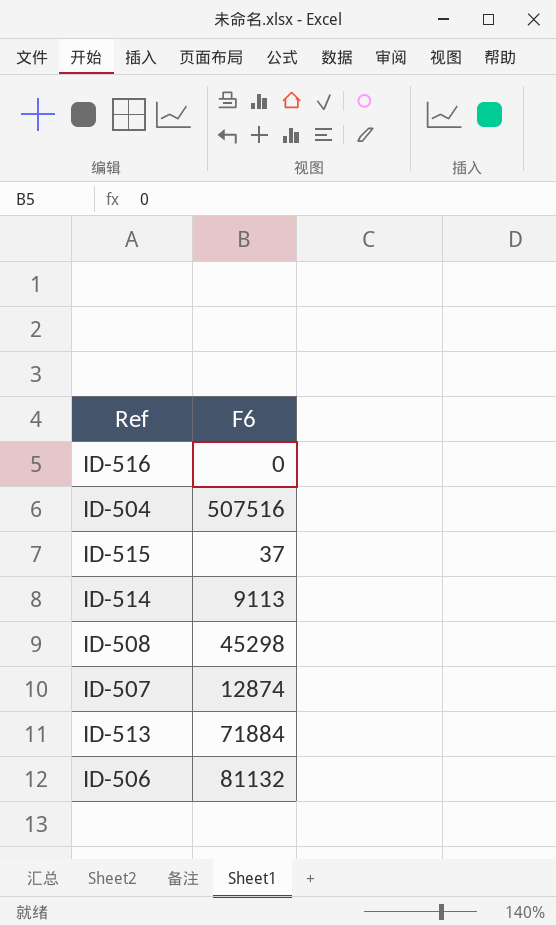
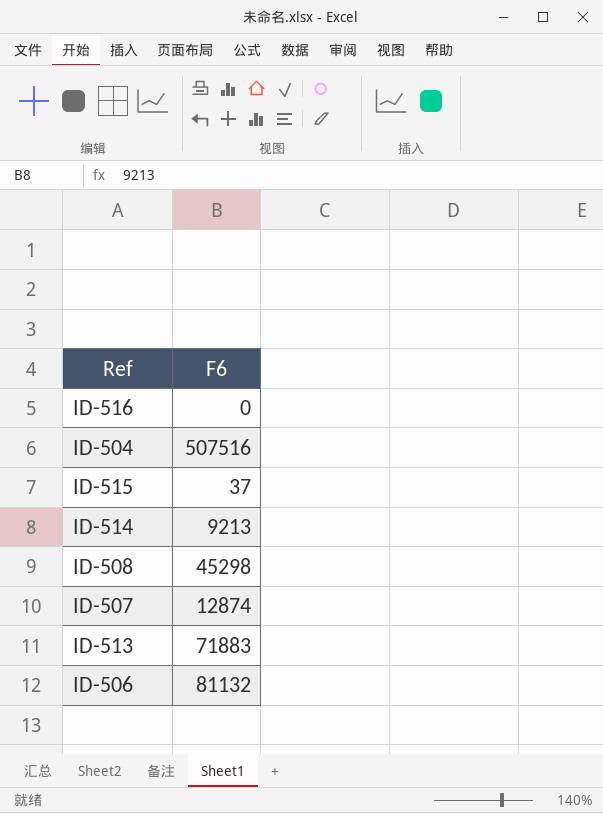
ID-514 | F6: 9113 -> 9213
ID-513 | F6: 71884 -> 71883

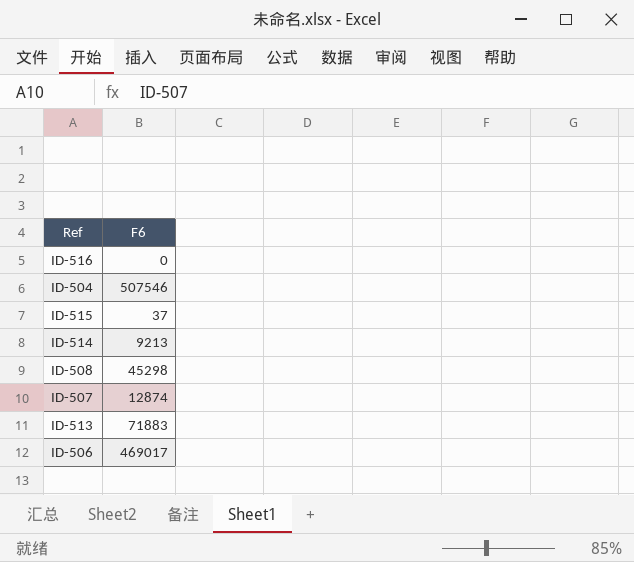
ID-504 | F6: 507516 -> 507546
ID-506 | F6: 81132 -> 469017

